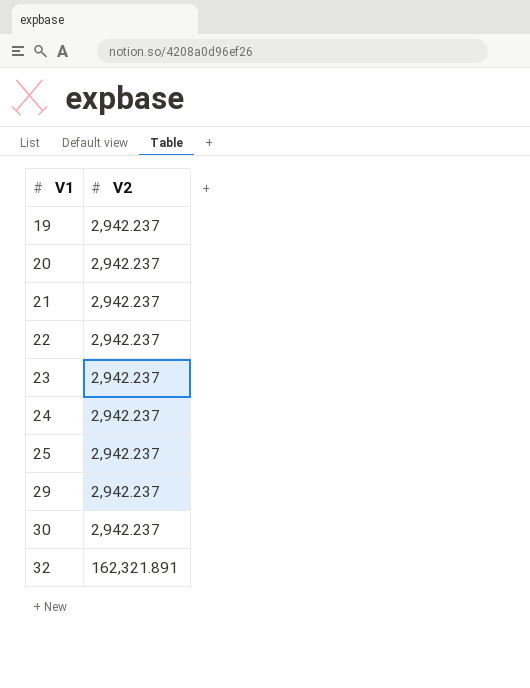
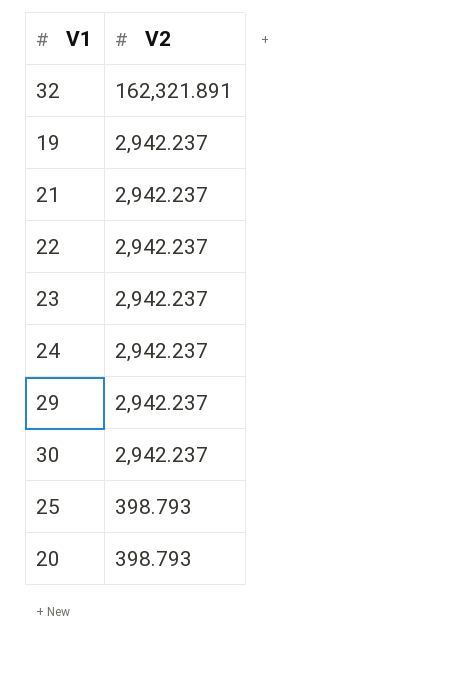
row order: V1 ascending -> V2 descending
25 | V2: 2,942.237 -> 398.793
20 | V2: 2,942.237 -> 398.793

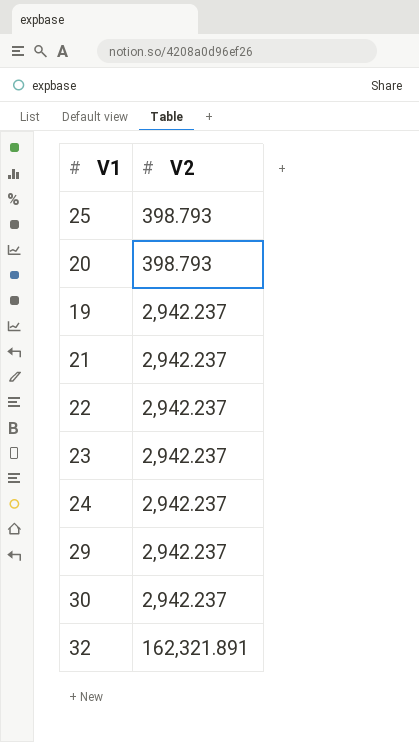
row order: V2 descending -> V2 ascending

